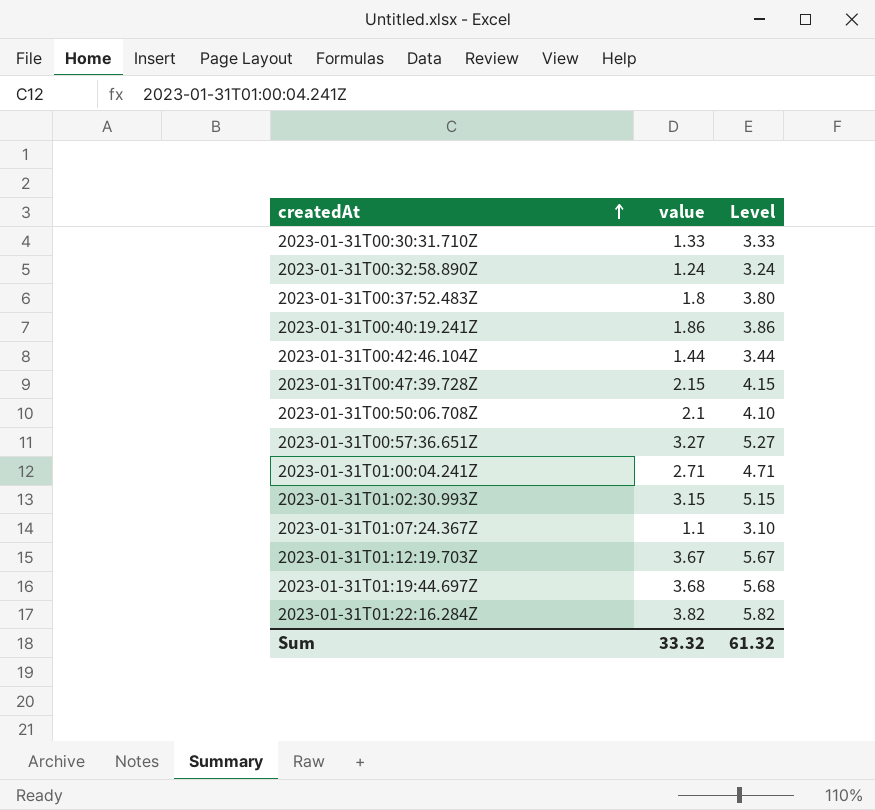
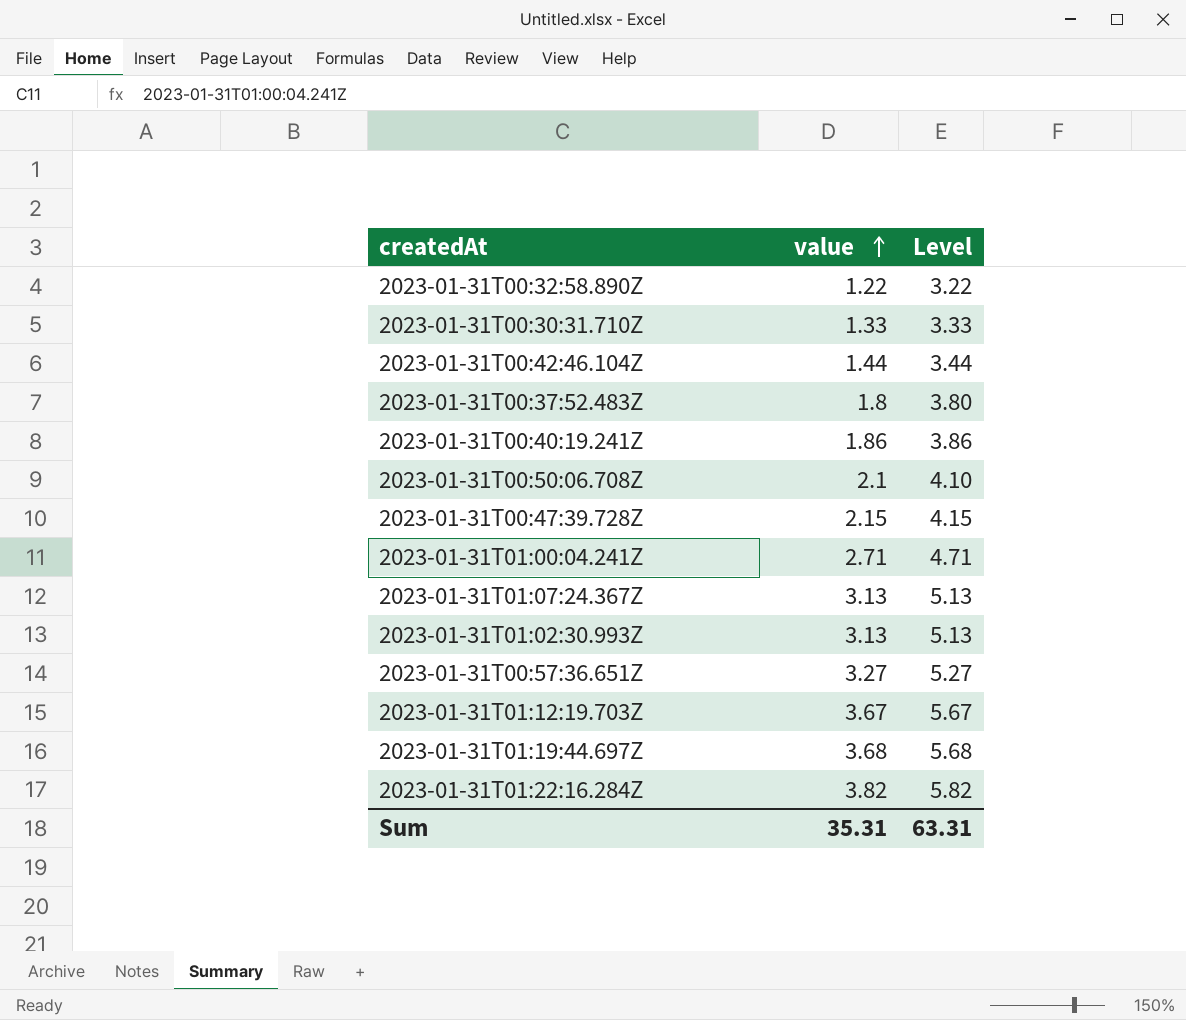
row order: createdAt ascending -> value ascending
2023-01-31T00:32:58.890Z | value: 1.24 -> 1.22
2023-01-31T00:32:58.890Z | Level: 3.24 -> 3.22
2023-01-31T01:07:24.367Z | value: 1.1 -> 3.13
2023-01-31T01:07:24.367Z | Level: 3.10 -> 5.13
2023-01-31T01:02:30.993Z | value: 3.15 -> 3.13
2023-01-31T01:02:30.993Z | Level: 5.15 -> 5.13
Sum | value: 33.32 -> 35.31
Sum | Level: 61.32 -> 63.31

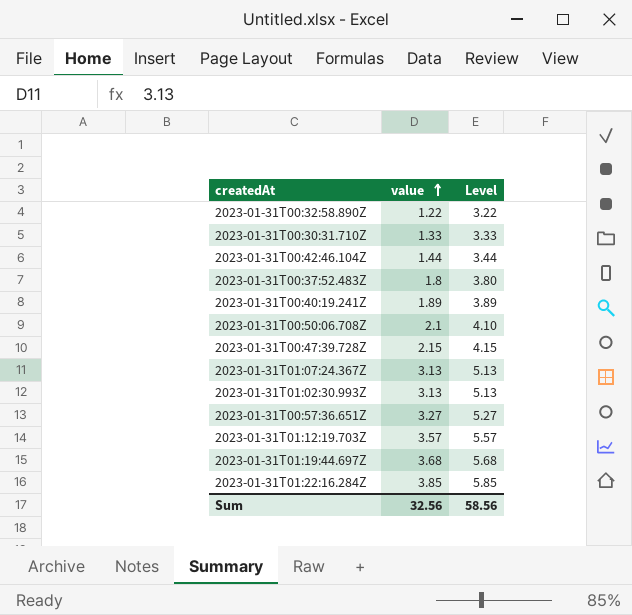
row 2023-01-31T01:00:04.241Z: 2.71 | 4.71 -> none
2023-01-31T00:40:19.241Z | value: 1.86 -> 1.89
2023-01-31T00:40:19.241Z | Level: 3.86 -> 3.89
2023-01-31T01:12:19.703Z | value: 3.67 -> 3.57
2023-01-31T01:12:19.703Z | Level: 5.67 -> 5.57
2023-01-31T01:22:16.284Z | value: 3.82 -> 3.85
2023-01-31T01:22:16.284Z | Level: 5.82 -> 5.85
Sum | value: 35.31 -> 32.56
Sum | Level: 63.31 -> 58.56

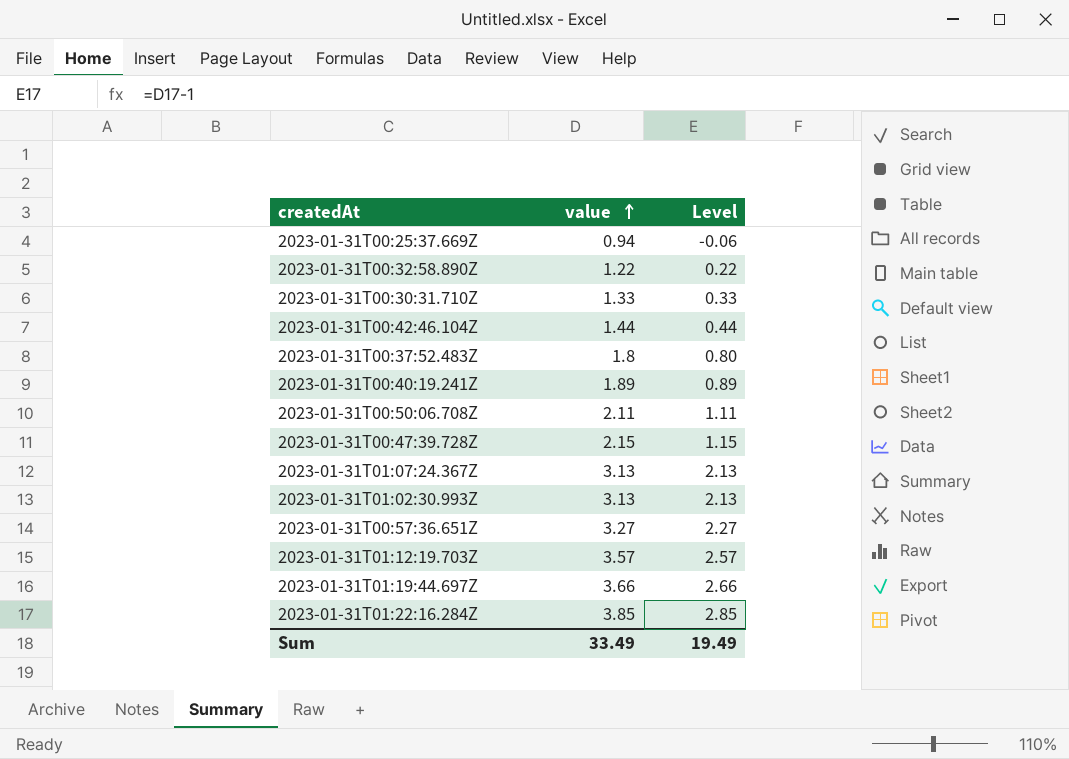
column Level | formula: [value] + 2 -> [value] - 1
row 2023-01-31T00:25:37.669Z: none -> 0.94 | -0.06
2023-01-31T00:50:06.708Z | value: 2.1 -> 2.11
2023-01-31T01:19:44.697Z | value: 3.68 -> 3.66
Sum | value: 32.56 -> 33.49
Sum | Level: 58.56 -> 19.49

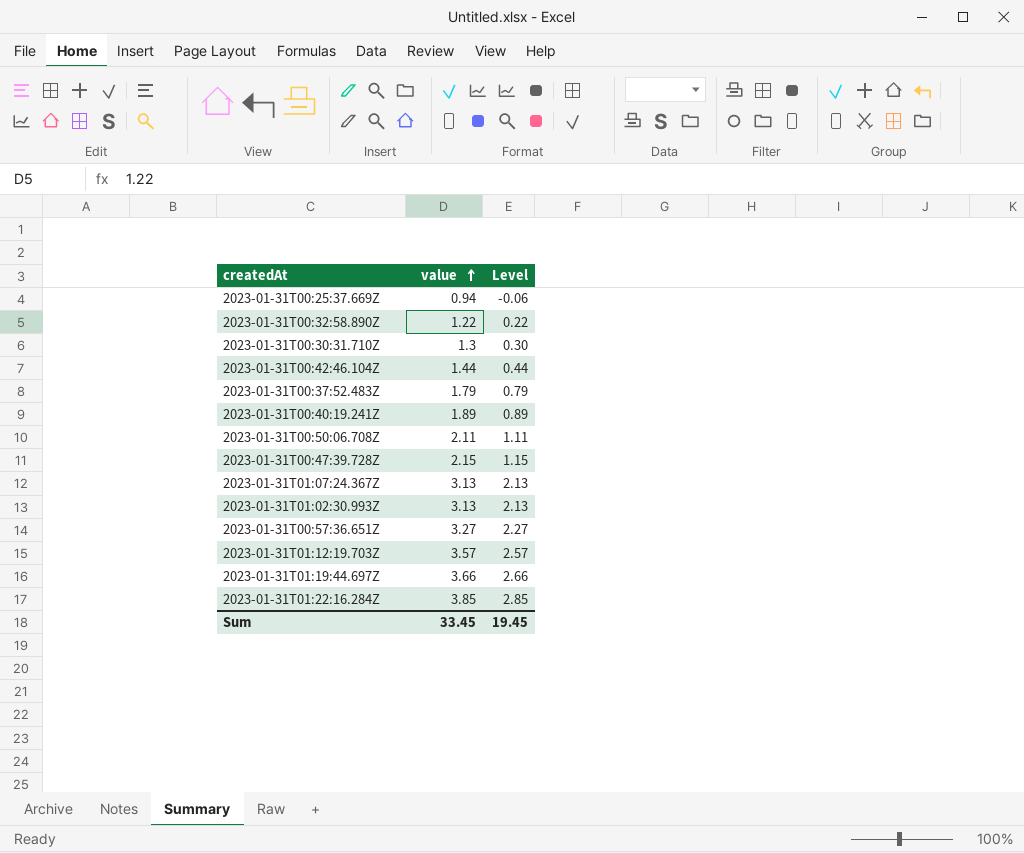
2023-01-31T00:30:31.710Z | value: 1.33 -> 1.3
2023-01-31T00:30:31.710Z | Level: 0.33 -> 0.30
2023-01-31T00:37:52.483Z | value: 1.8 -> 1.79
2023-01-31T00:37:52.483Z | Level: 0.80 -> 0.79
Sum | value: 33.49 -> 33.45
Sum | Level: 19.49 -> 19.45

